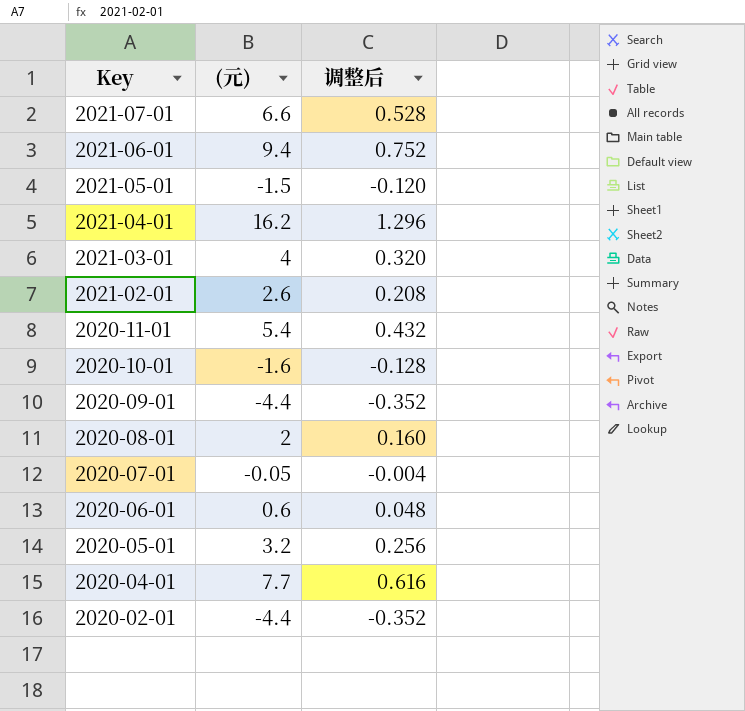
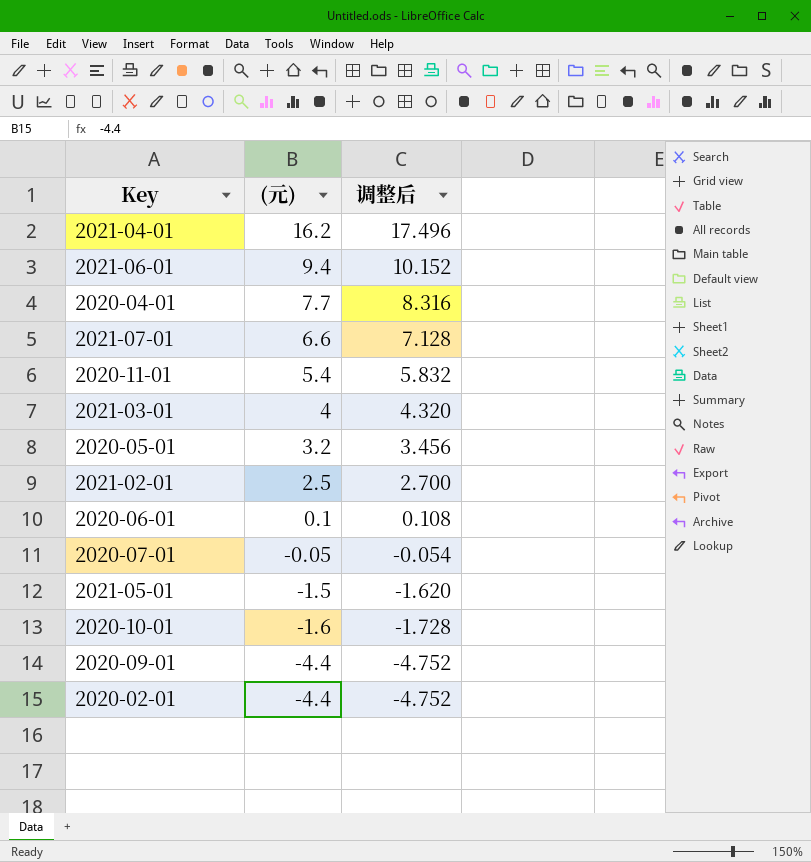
row order: Key descending -> (元) descending
column 调整后 | formula: [(元)] * 0.08 -> [(元)] * 1.08
row 2020-08-01: 2 | 0.160 -> none
2021-02-01 | (元): 2.6 -> 2.5
2020-06-01 | (元): 0.6 -> 0.1

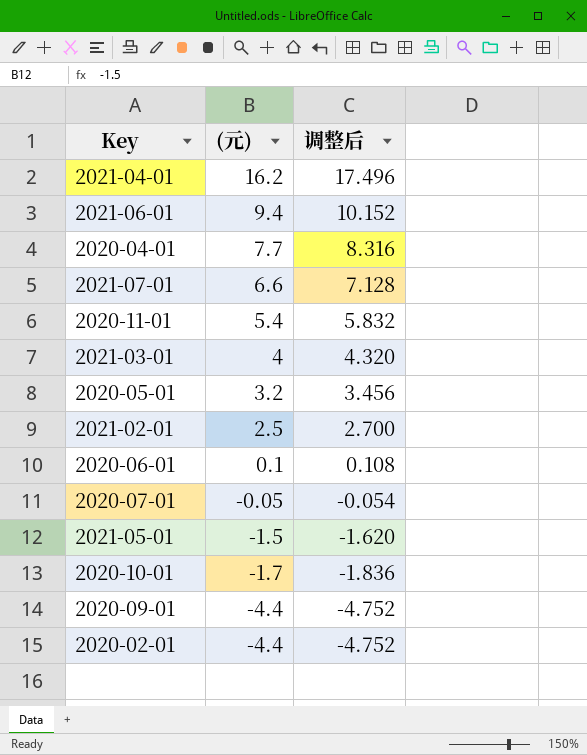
2020-10-01 | (元): -1.6 -> -1.7
2020-10-01 | 调整后: -1.728 -> -1.836

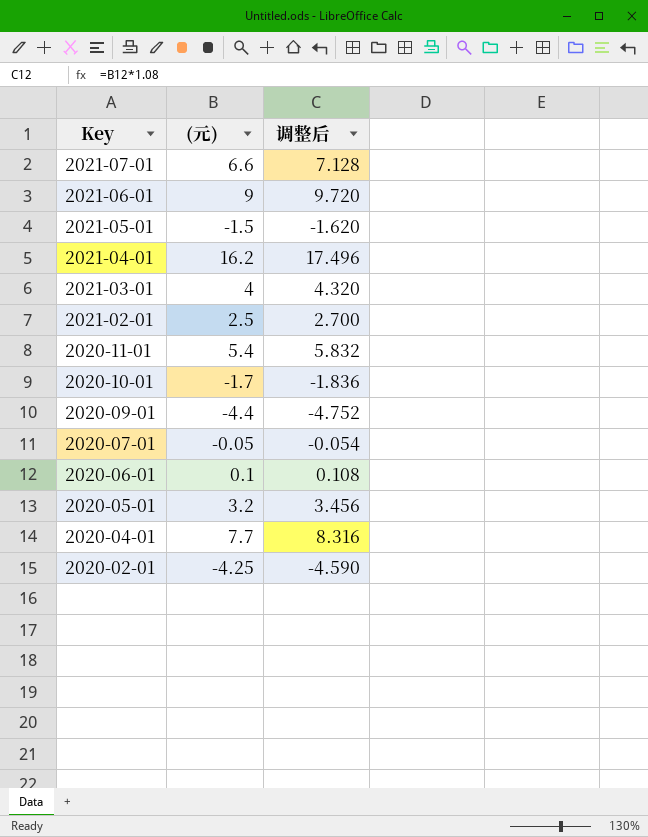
row order: (元) descending -> Key descending
2021-06-01 | (元): 9.4 -> 9
2021-06-01 | 调整后: 10.152 -> 9.720
2020-02-01 | (元): -4.4 -> -4.25
2020-02-01 | 调整后: -4.752 -> -4.590

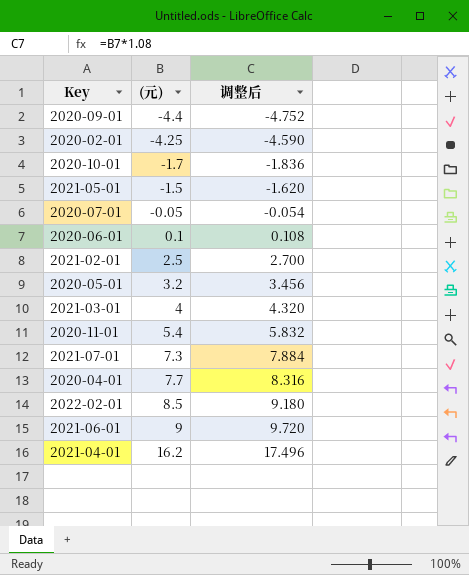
row order: Key descending -> (元) ascending
2021-07-01 | (元): 6.6 -> 7.3
2021-07-01 | 调整后: 7.128 -> 7.884
row 2022-02-01: none -> 8.5 | 9.180

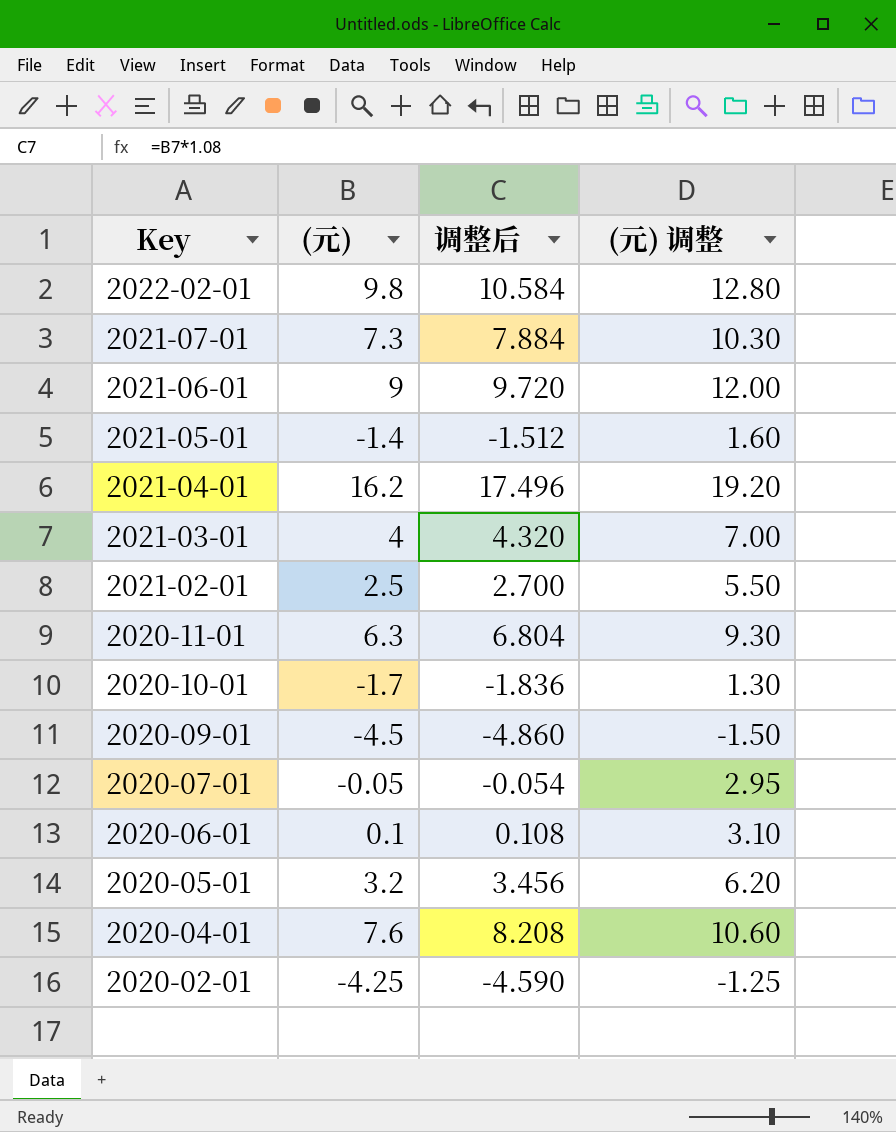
row order: (元) ascending -> Key descending
column (元) 调整 | formula: none -> [(元)] + 3
2022-02-01 | (元): 8.5 -> 9.8
2022-02-01 | 调整后: 9.180 -> 10.584
2021-05-01 | (元): -1.5 -> -1.4
2021-05-01 | 调整后: -1.620 -> -1.512
2020-11-01 | (元): 5.4 -> 6.3
2020-11-01 | 调整后: 5.832 -> 6.804
2020-09-01 | (元): -4.4 -> -4.5
2020-09-01 | 调整后: -4.752 -> -4.860
2020-04-01 | (元): 7.7 -> 7.6
2020-04-01 | 调整后: 8.316 -> 8.208

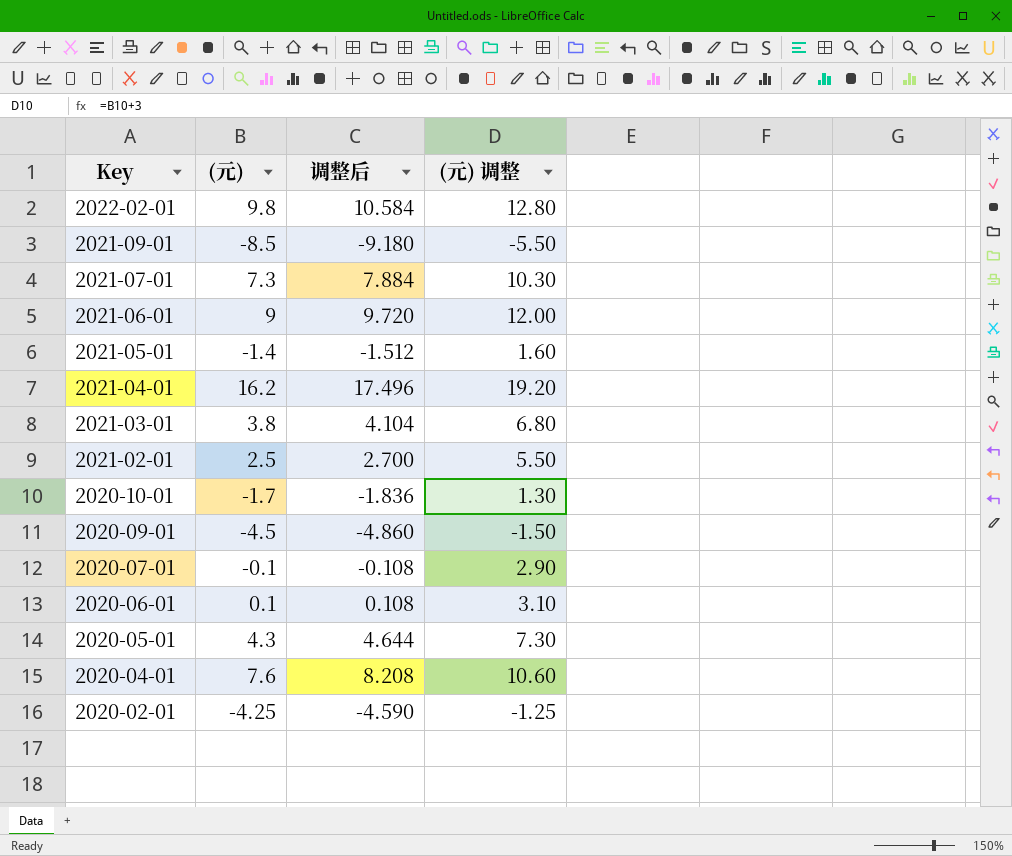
row 2020-11-01: 6.3 | 6.804 | 9.30 -> none
row 2021-09-01: none -> -8.5 | -9.180 | -5.50
2021-03-01 | (元): 4 -> 3.8
2021-03-01 | 调整后: 4.320 -> 4.104
2021-03-01 | (元) 调整: 7.00 -> 6.80
2020-07-01 | (元): -0.05 -> -0.1
2020-07-01 | 调整后: -0.054 -> -0.108
2020-07-01 | (元) 调整: 2.95 -> 2.90
2020-05-01 | (元): 3.2 -> 4.3
2020-05-01 | 调整后: 3.456 -> 4.644
2020-05-01 | (元) 调整: 6.20 -> 7.30

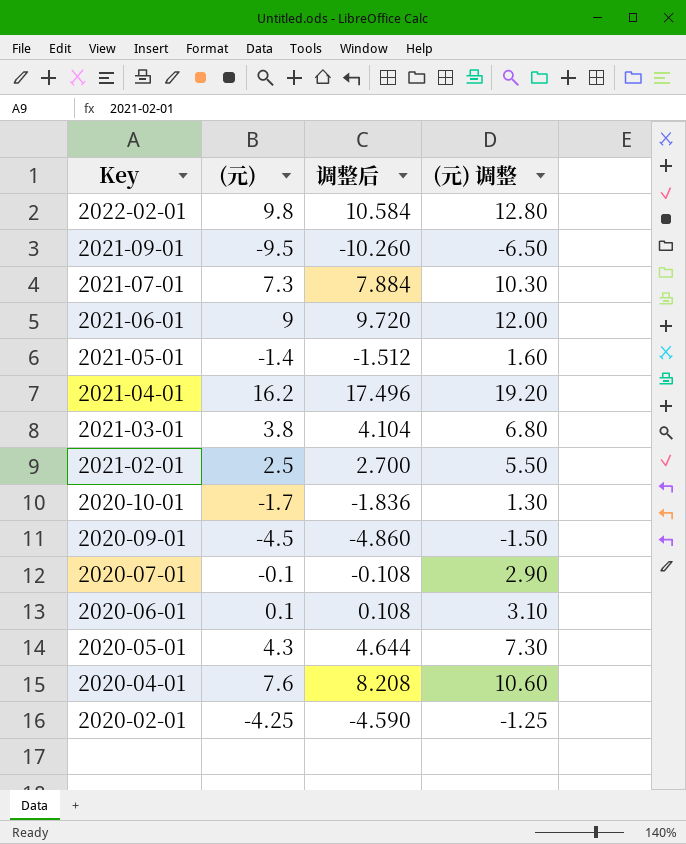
2021-09-01 | (元): -8.5 -> -9.5
2021-09-01 | 调整后: -9.180 -> -10.260
2021-09-01 | (元) 调整: -5.50 -> -6.50

